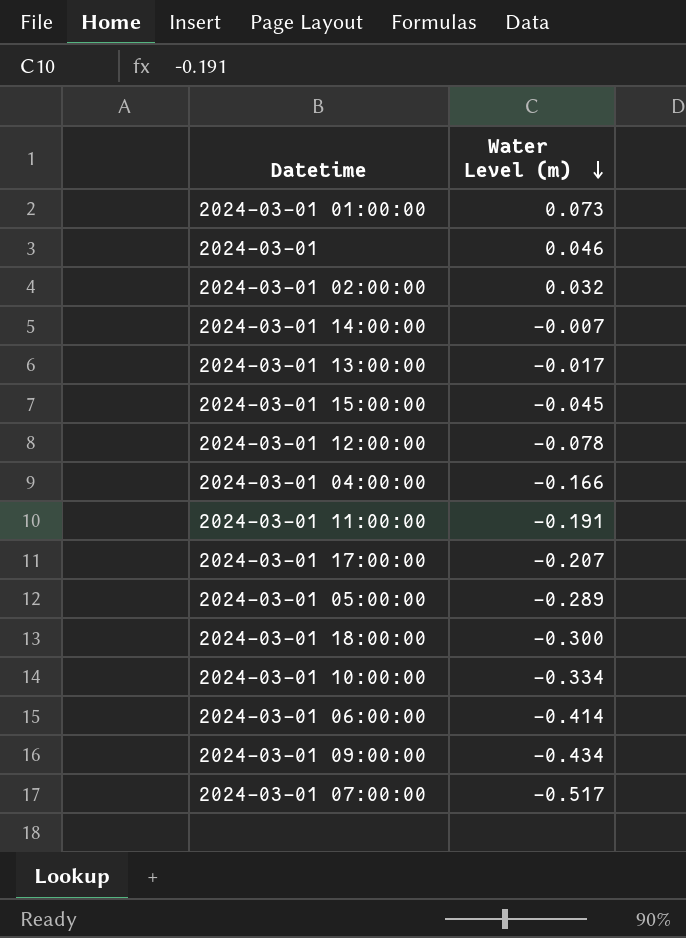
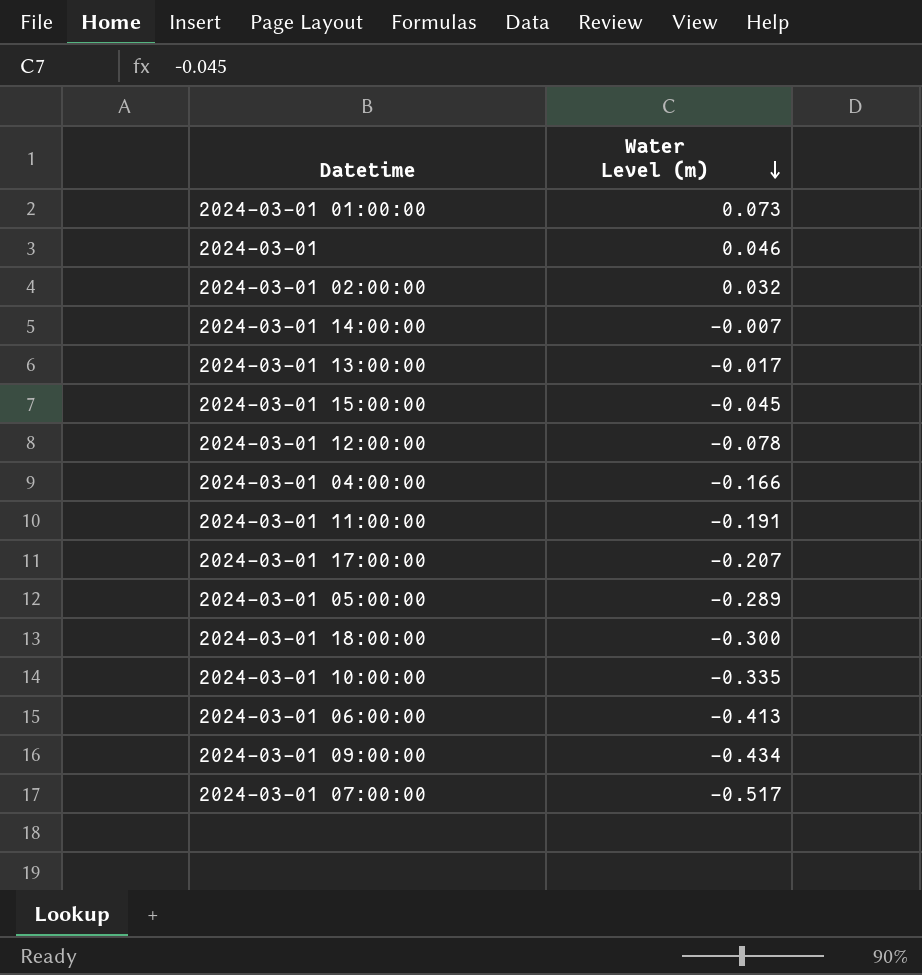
2024-03-01 10:00:00 | Water Level (m): -0.334 -> -0.335
2024-03-01 06:00:00 | Water Level (m): -0.414 -> -0.413

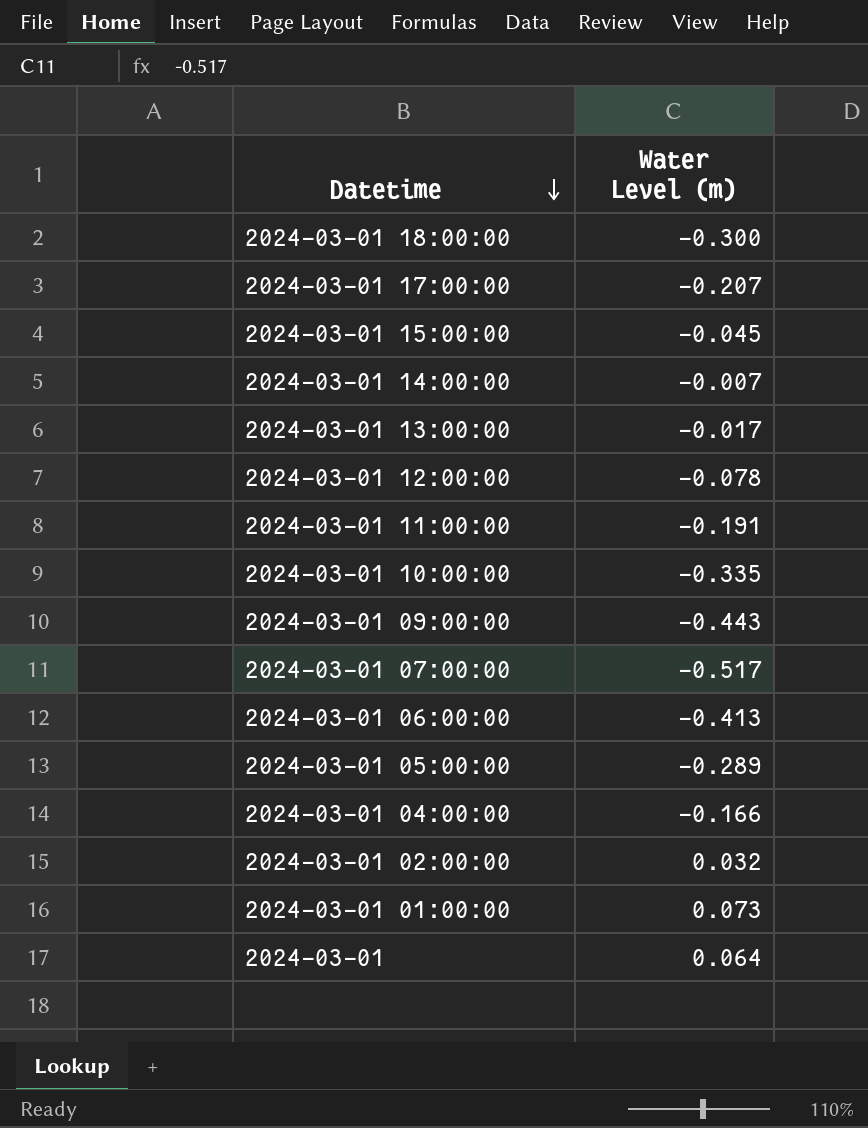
row order: Water Level (m) descending -> Datetime descending
2024-03-01 09:00:00 | Water Level (m): -0.434 -> -0.443
2024-03-01 | Water Level (m): 0.046 -> 0.064

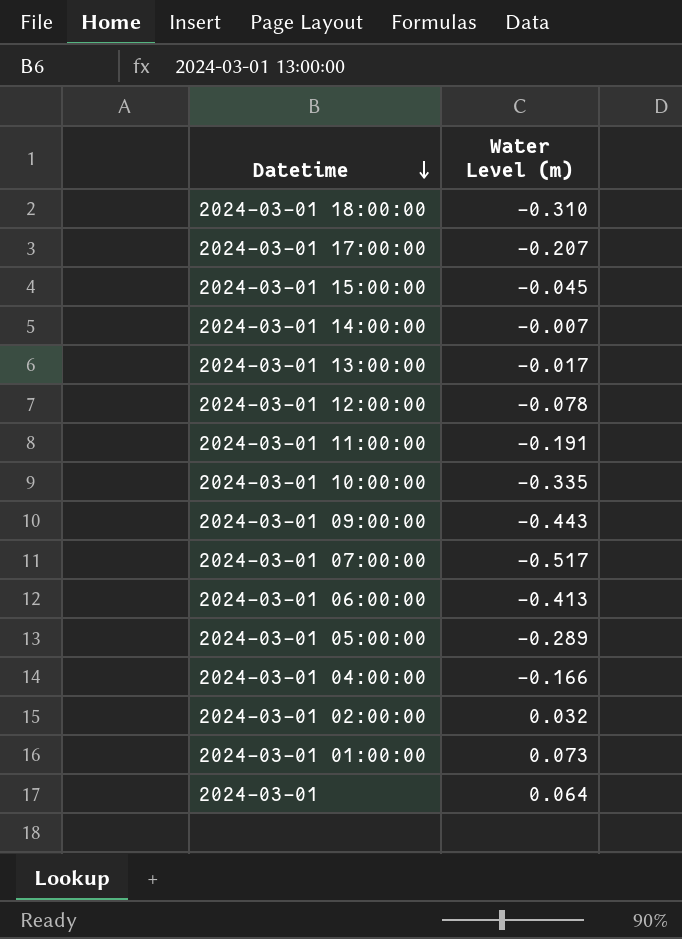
2024-03-01 18:00:00 | Water Level (m): -0.300 -> -0.310

